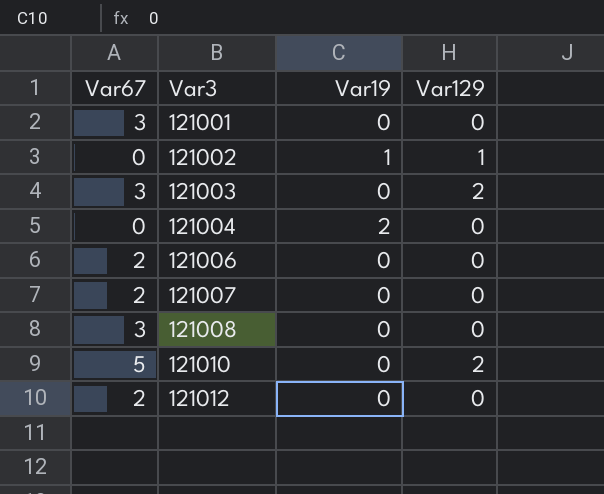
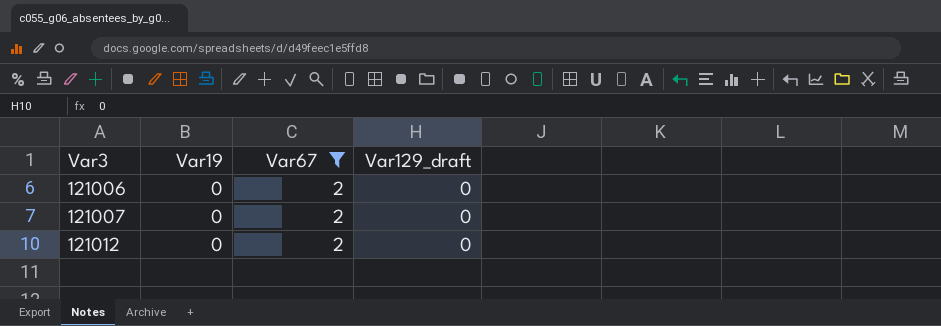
filter: none -> Var67 = 2
column Var67 | position: 1 -> 3
column name: Var129 -> Var129_draft

